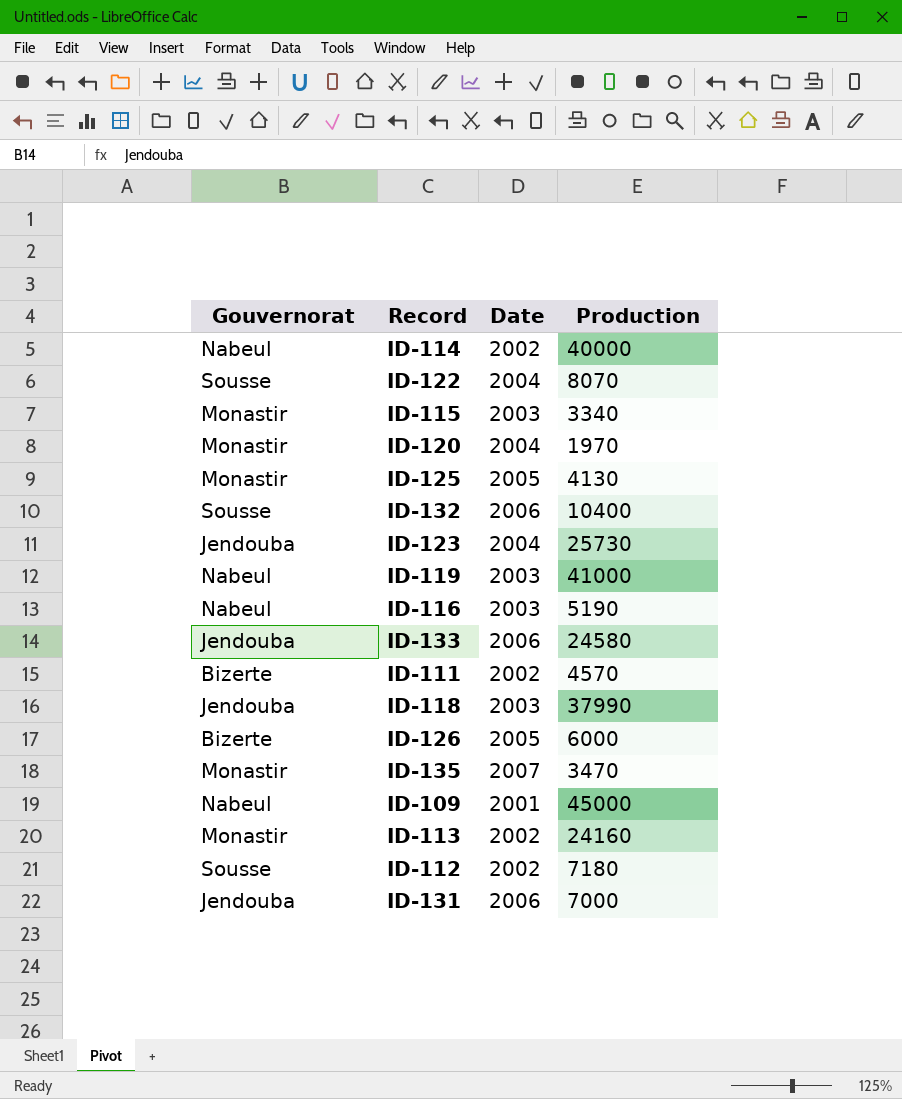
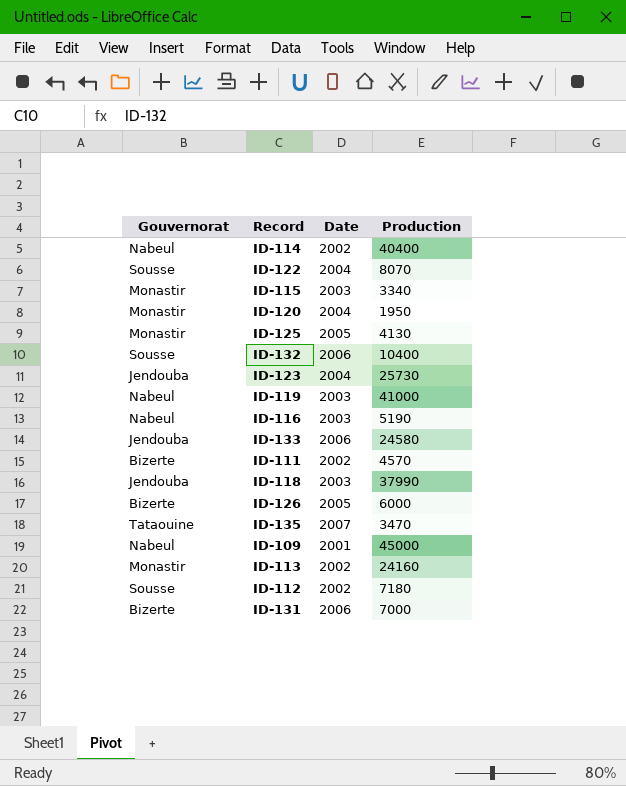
ID-114 | Production: 40000 -> 40400
ID-120 | Production: 1970 -> 1950
ID-135 | Gouvernorat: Monastir -> Tataouine
ID-131 | Gouvernorat: Jendouba -> Bizerte

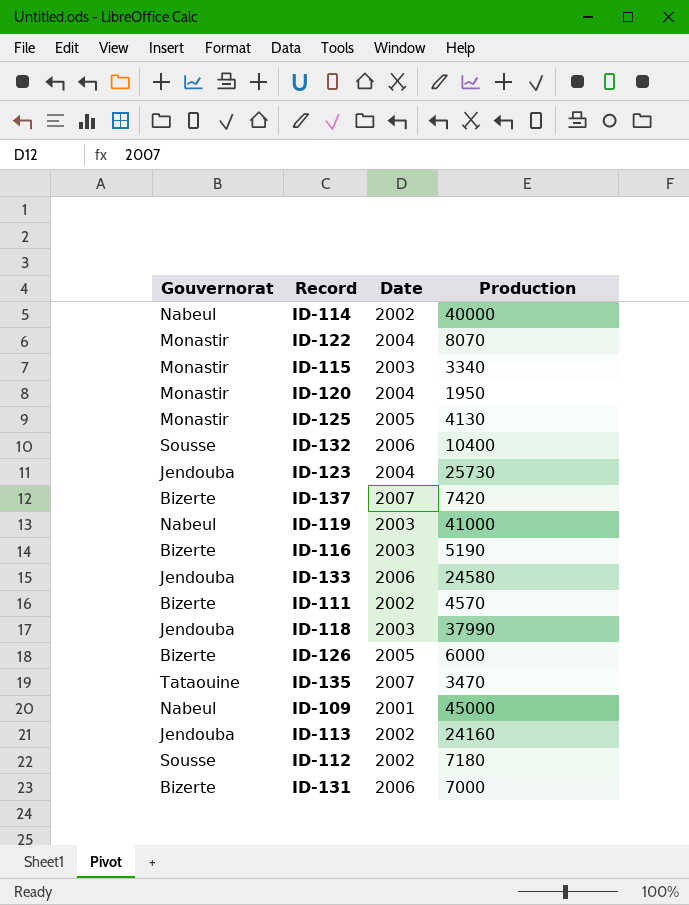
ID-114 | Production: 40400 -> 40000
ID-122 | Gouvernorat: Sousse -> Monastir
row ID-137: none -> Bizerte | 2007 | 7420
ID-116 | Gouvernorat: Nabeul -> Bizerte
ID-113 | Gouvernorat: Monastir -> Jendouba

